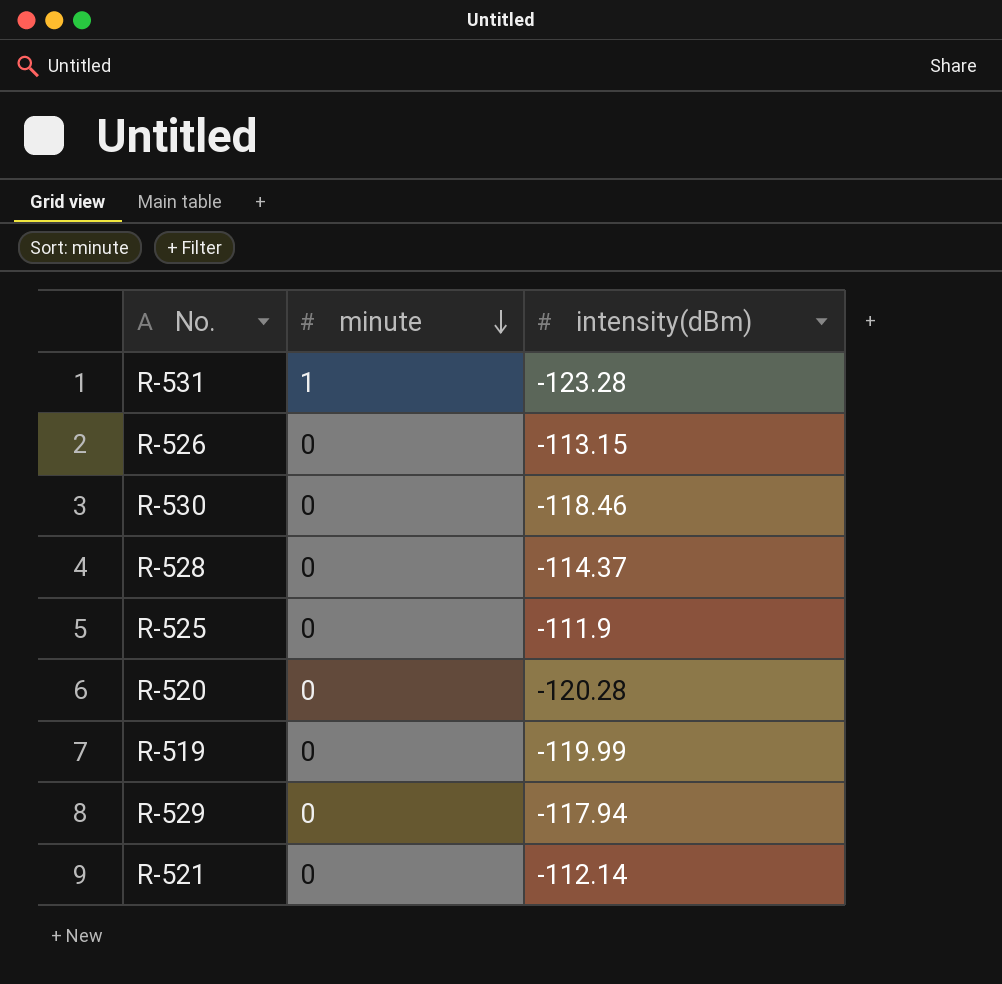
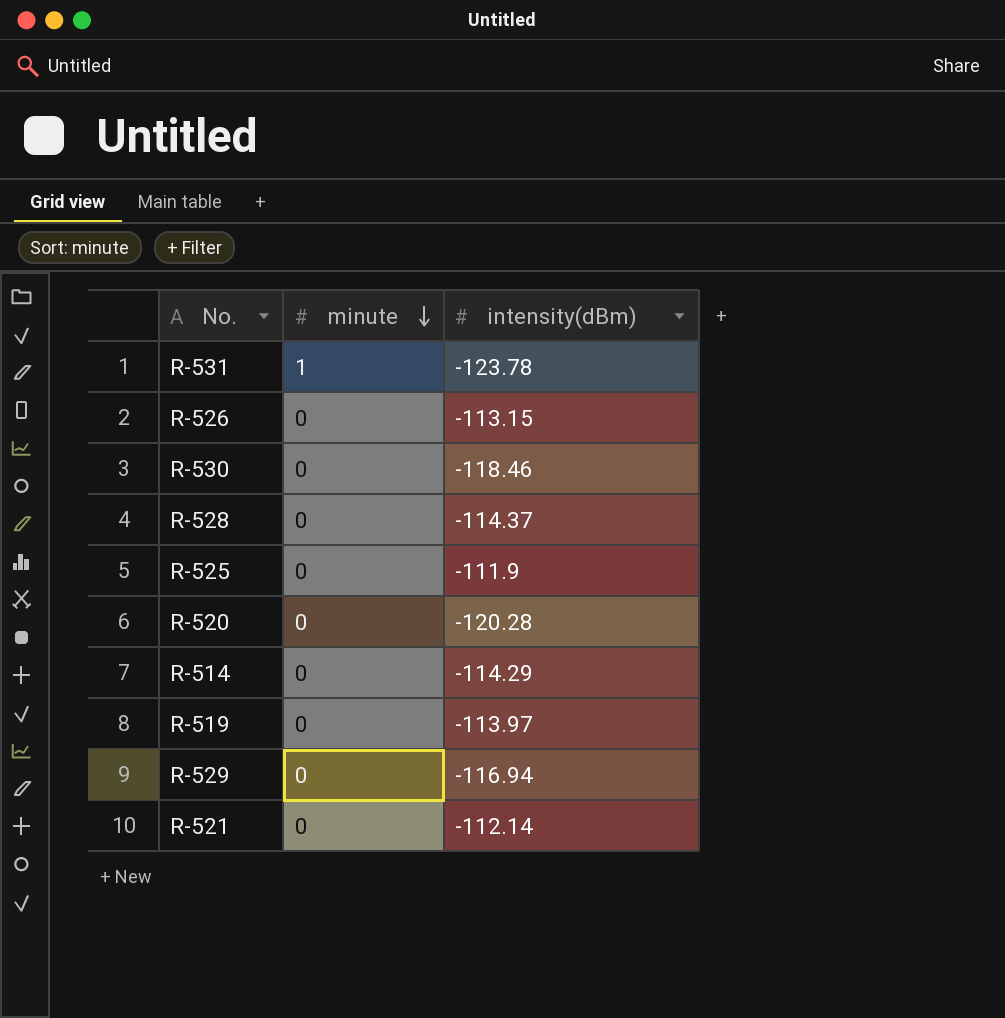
R-531 | intensity(dBm): -123.28 -> -123.78
row R-514: none -> 0 | -114.29
R-519 | intensity(dBm): -119.99 -> -113.97
R-529 | intensity(dBm): -117.94 -> -116.94

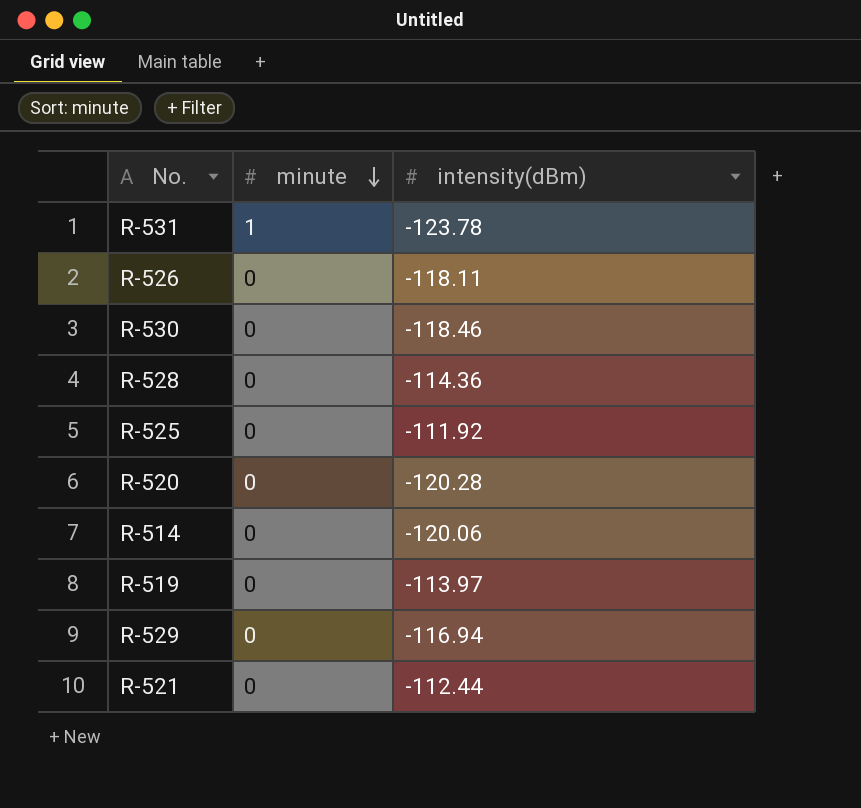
R-526 | intensity(dBm): -113.15 -> -118.11
R-528 | intensity(dBm): -114.37 -> -114.36
R-525 | intensity(dBm): -111.9 -> -111.92
R-514 | intensity(dBm): -114.29 -> -120.06
R-521 | intensity(dBm): -112.14 -> -112.44

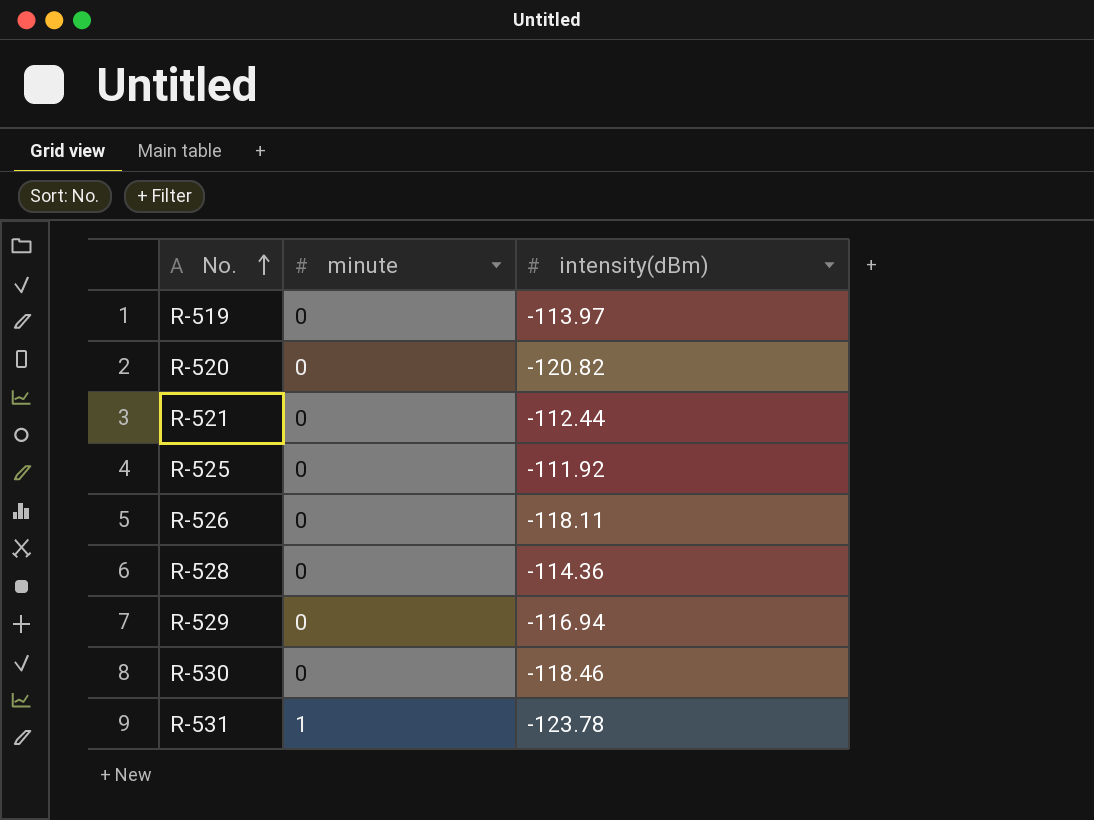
row order: minute descending -> No. ascending
row R-514: 0 | -120.06 -> none
R-520 | intensity(dBm): -120.28 -> -120.82

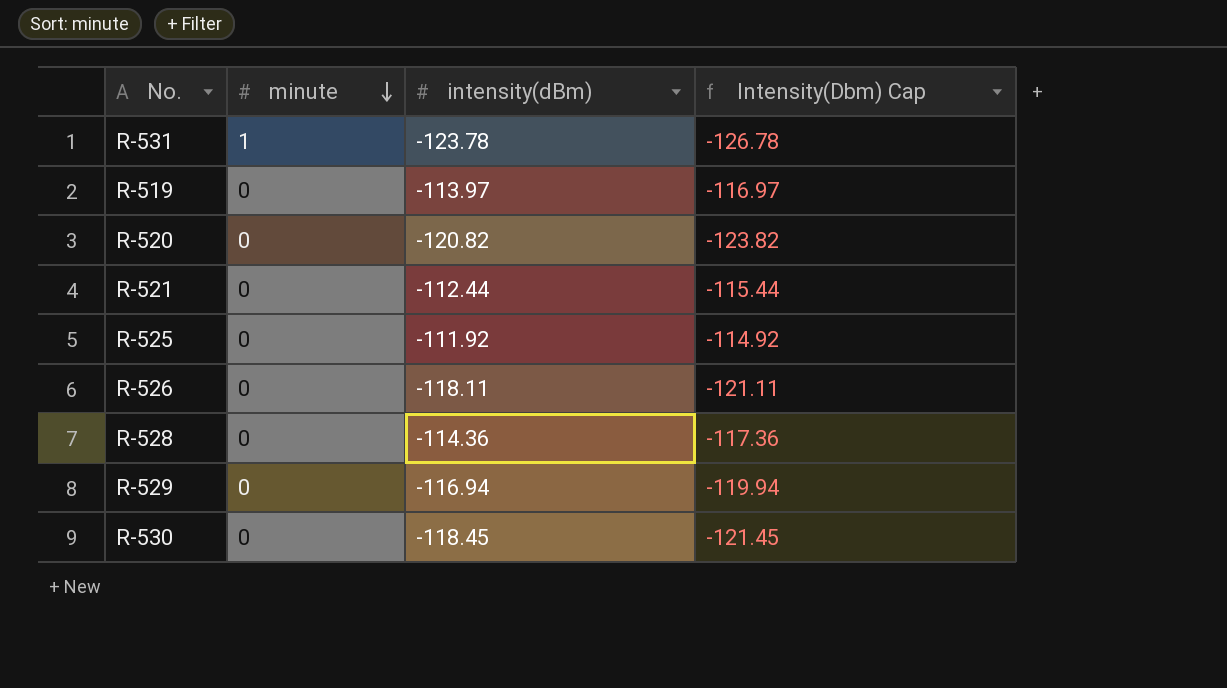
row order: No. ascending -> minute descending
column Intensity(Dbm) Cap | formula: none -> [intensity(dBm)] - 3
R-530 | intensity(dBm): -118.46 -> -118.45

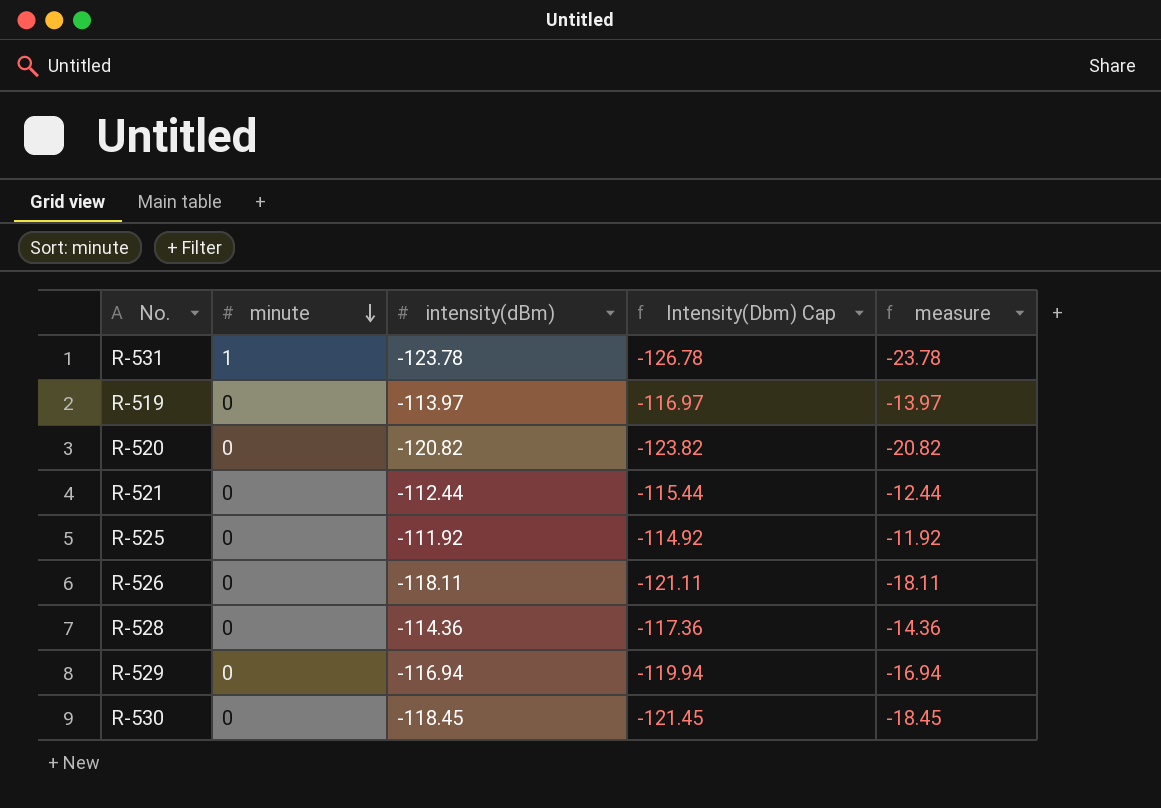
column measure | formula: none -> [intensity(dBm)] + 100

